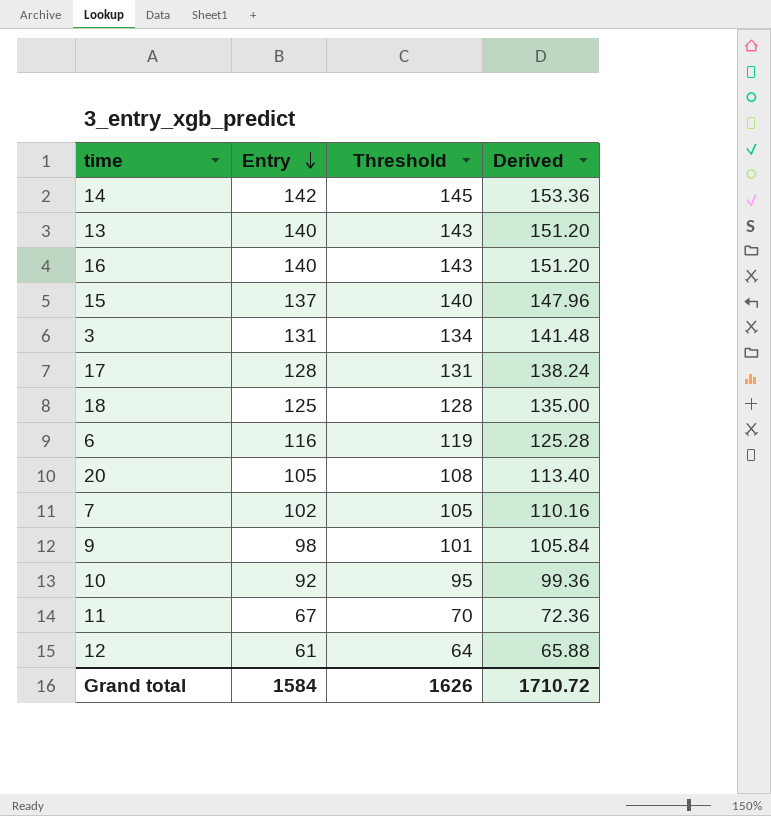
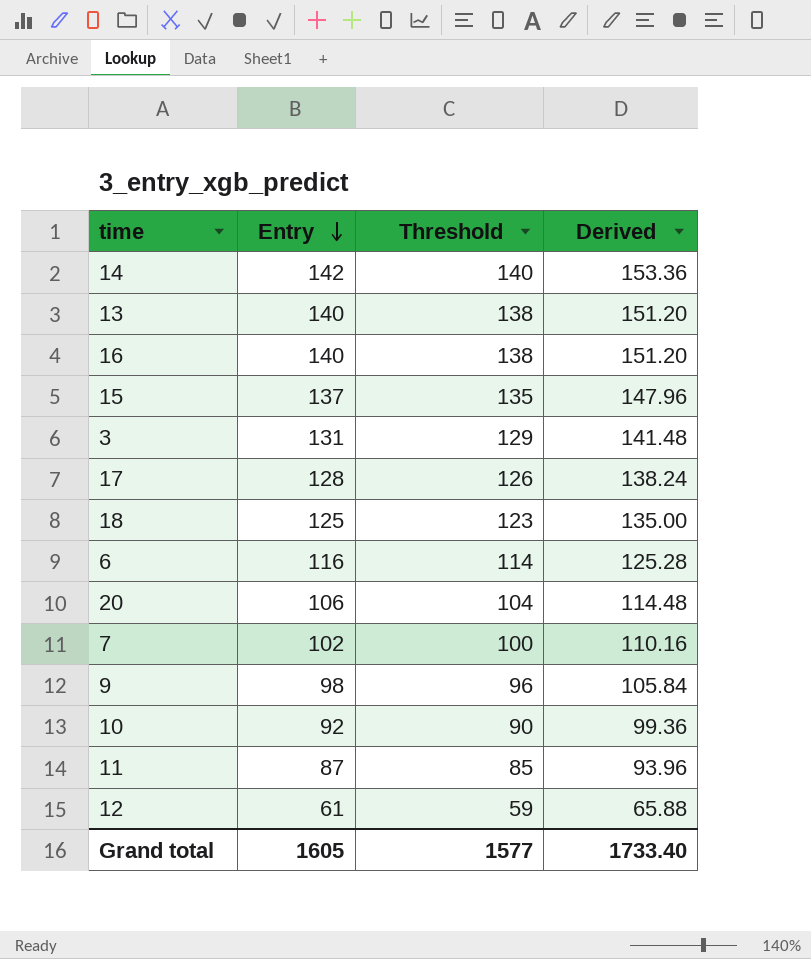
column Threshold | formula: [Entry] + 3 -> [Entry] - 2
20 | Entry: 105 -> 106
20 | Derived: 113.40 -> 114.48
11 | Entry: 67 -> 87
11 | Derived: 72.36 -> 93.96
Grand total | Entry: 1584 -> 1605
Grand total | Threshold: 1626 -> 1577
Grand total | Derived: 1710.72 -> 1733.40

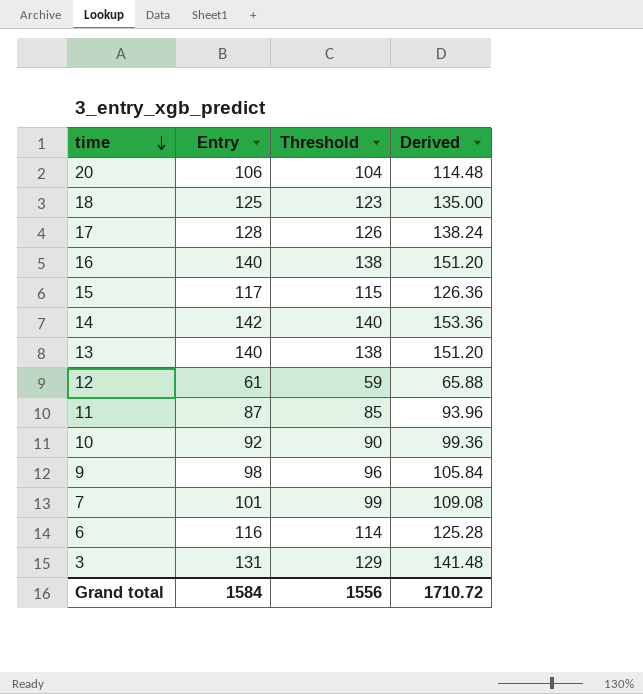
row order: Entry descending -> time descending
15 | Entry: 137 -> 117
15 | Threshold: 135 -> 115
15 | Derived: 147.96 -> 126.36
7 | Entry: 102 -> 101
7 | Threshold: 100 -> 99
7 | Derived: 110.16 -> 109.08
Grand total | Entry: 1605 -> 1584
Grand total | Threshold: 1577 -> 1556
Grand total | Derived: 1733.40 -> 1710.72

